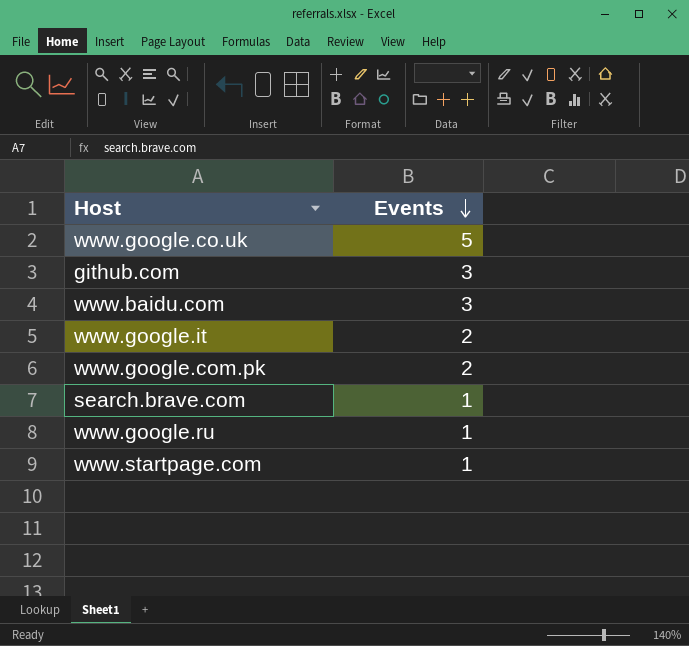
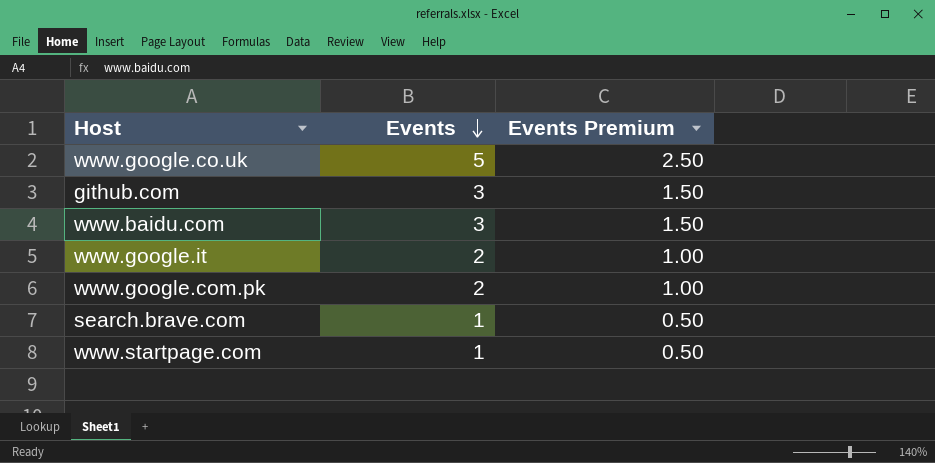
column Events Premium | formula: none -> [Events] * 0.5
row www.google.ru: 1 -> none

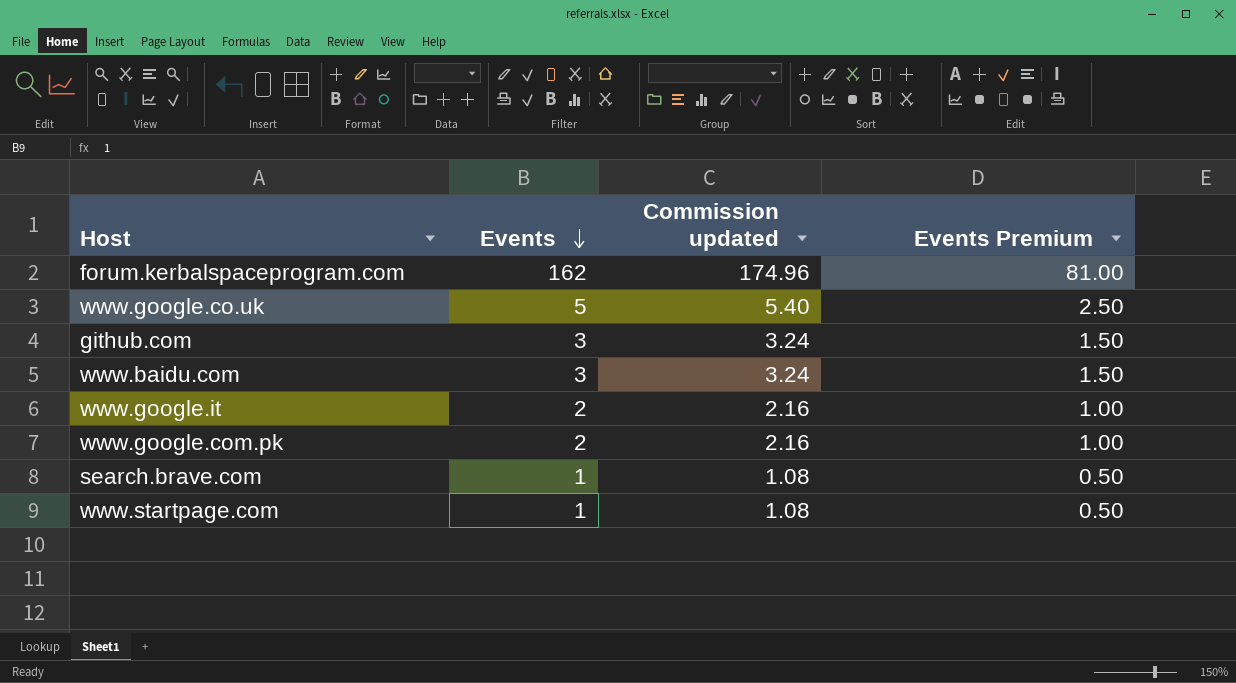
column Commission updated | formula: none -> [Events] * 1.08
row forum.kerbalspaceprogram.com: none -> 162 | 174.96 | 81.00

